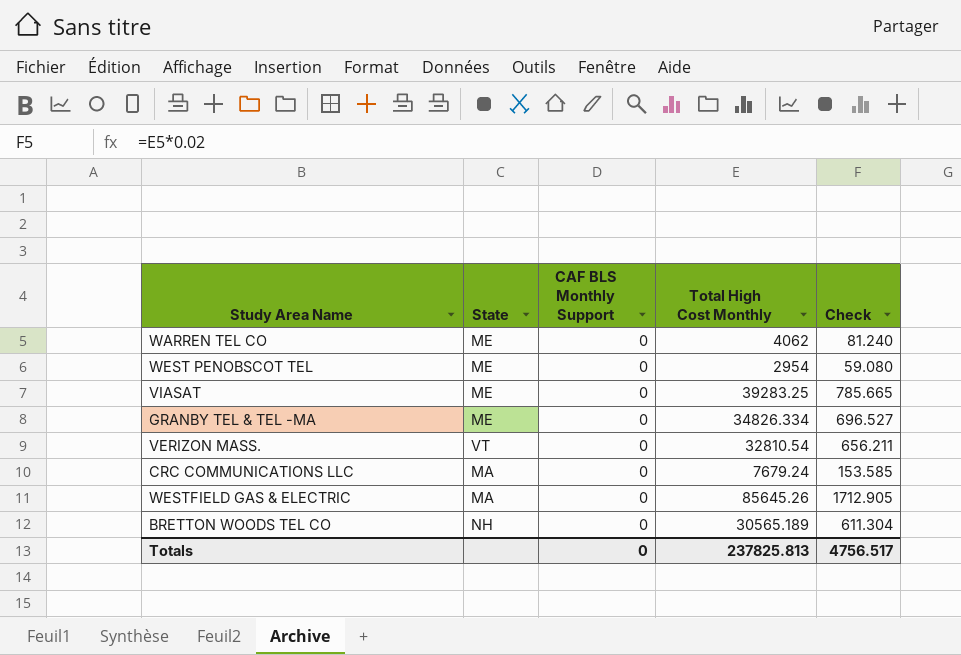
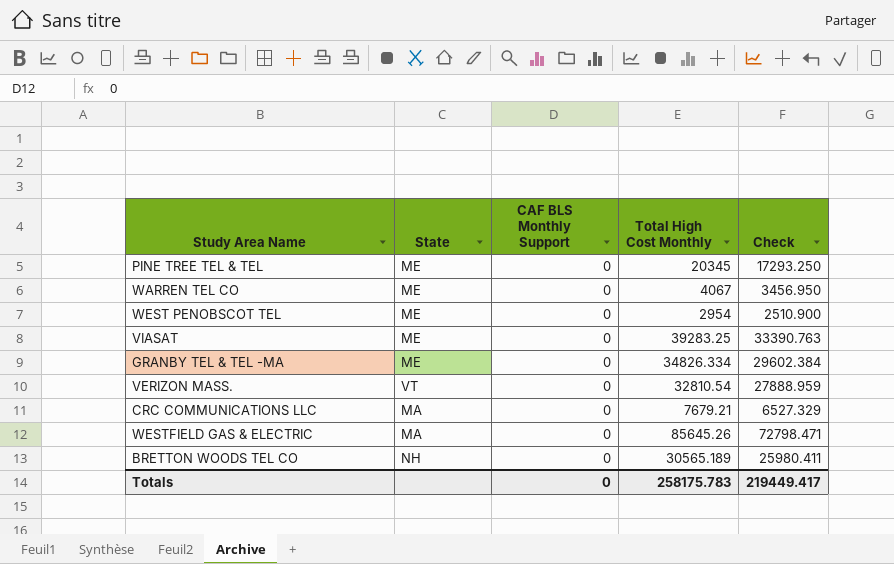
column Check | formula: [Total High Cost Monthly] * 0.02 -> [Total High Cost Monthly] * 0.85
row PINE TREE TEL & TEL: none -> ME | 0 | 20345 | 17293.250
WARREN TEL CO | Total High Cost Monthly: 4062 -> 4067
CRC COMMUNICATIONS LLC | Total High Cost Monthly: 7679.24 -> 7679.21
Totals | Total High Cost Monthly: 237825.813 -> 258175.783
Totals | Check: 4756.517 -> 219449.417

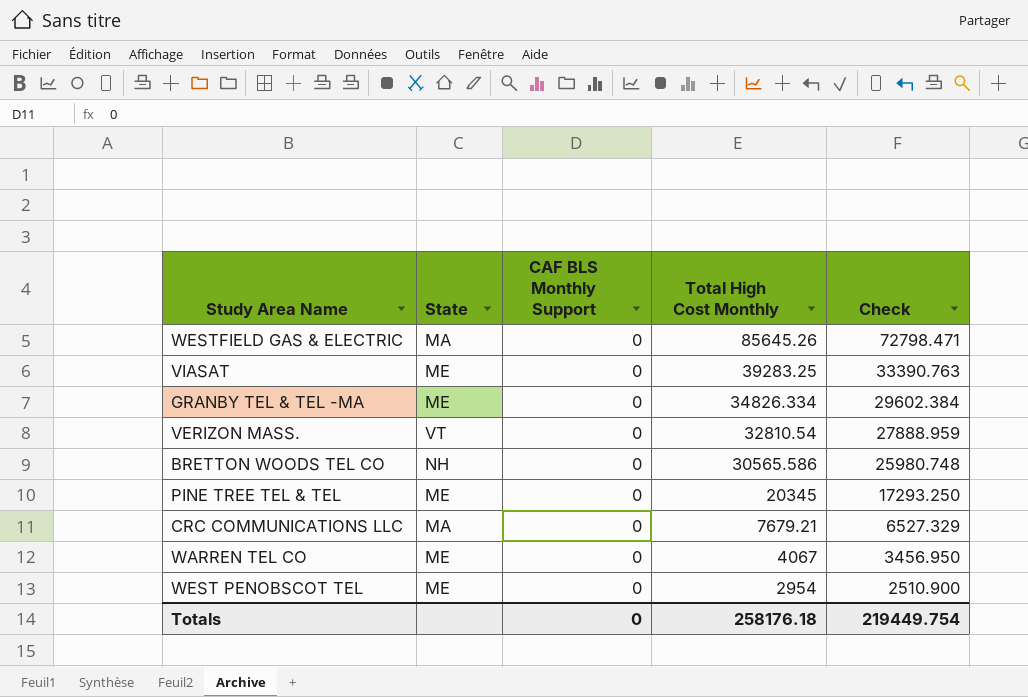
row order: none -> Total High Cost Monthly descending
BRETTON WOODS TEL CO | Total High Cost Monthly: 30565.189 -> 30565.586
BRETTON WOODS TEL CO | Check: 25980.411 -> 25980.748
Totals | Total High Cost Monthly: 258175.783 -> 258176.18
Totals | Check: 219449.417 -> 219449.754

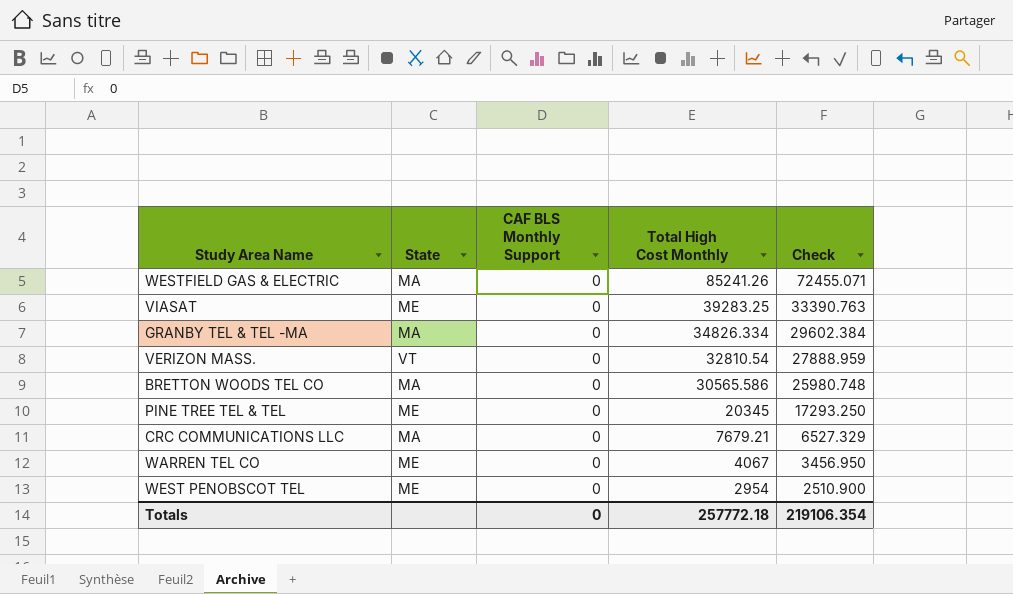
WESTFIELD GAS & ELECTRIC | Total High Cost Monthly: 85645.26 -> 85241.26
WESTFIELD GAS & ELECTRIC | Check: 72798.471 -> 72455.071
GRANBY TEL & TEL -MA | State: ME -> MA
BRETTON WOODS TEL CO | State: NH -> MA
Totals | Total High Cost Monthly: 258176.18 -> 257772.18
Totals | Check: 219449.754 -> 219106.354

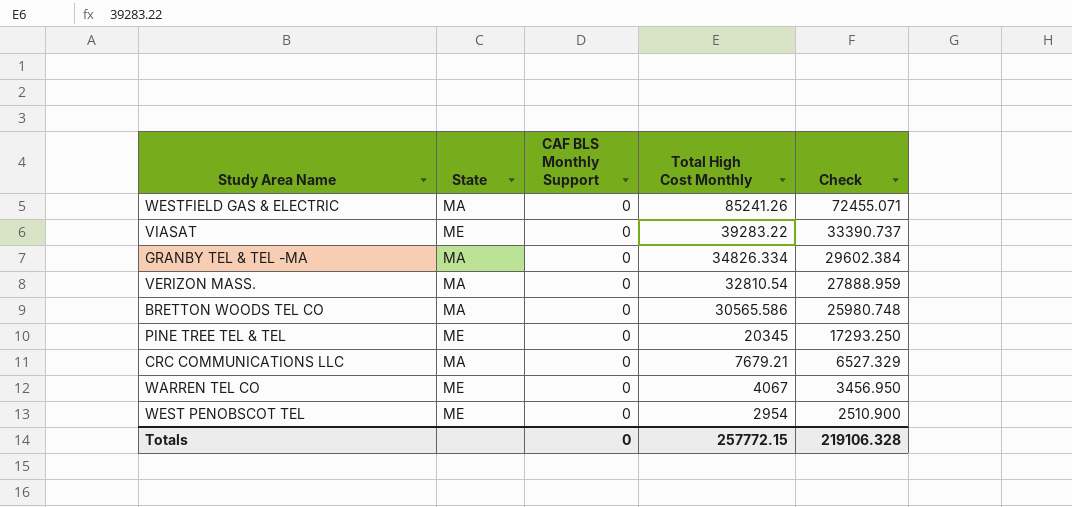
VIASAT | Total High Cost Monthly: 39283.25 -> 39283.22
VIASAT | Check: 33390.763 -> 33390.737
VERIZON MASS. | State: VT -> MA
Totals | Total High Cost Monthly: 257772.18 -> 257772.15
Totals | Check: 219106.354 -> 219106.328

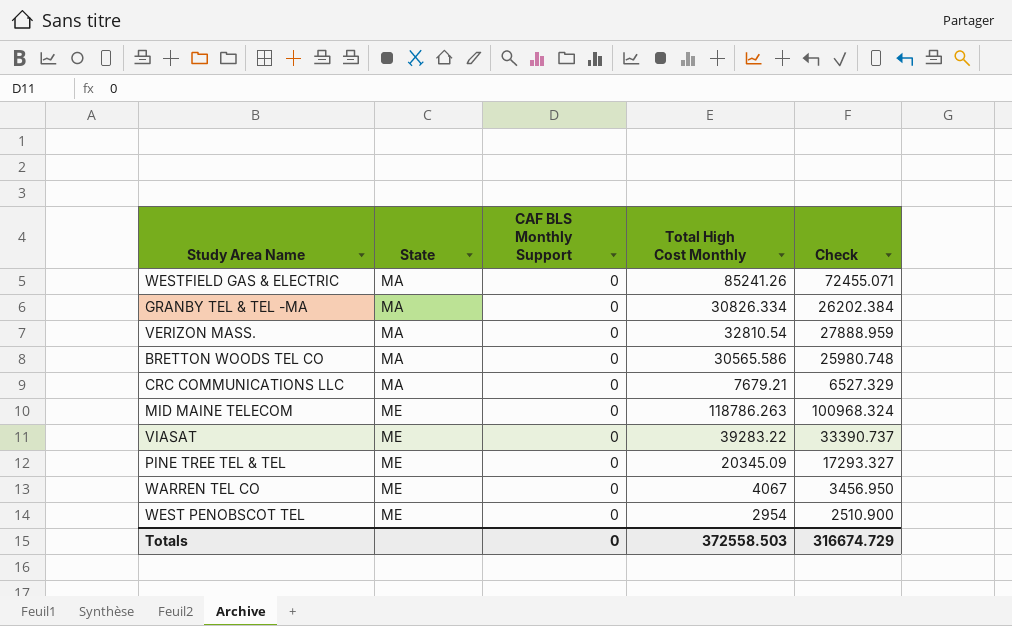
row order: Total High Cost Monthly descending -> State ascending
GRANBY TEL & TEL -MA | Total High Cost Monthly: 34826.334 -> 30826.334
GRANBY TEL & TEL -MA | Check: 29602.384 -> 26202.384
row MID MAINE TELECOM: none -> ME | 0 | 118786.263 | 100968.324
PINE TREE TEL & TEL | Total High Cost Monthly: 20345 -> 20345.09
PINE TREE TEL & TEL | Check: 17293.250 -> 17293.327
Totals | Total High Cost Monthly: 257772.15 -> 372558.503
Totals | Check: 219106.328 -> 316674.729

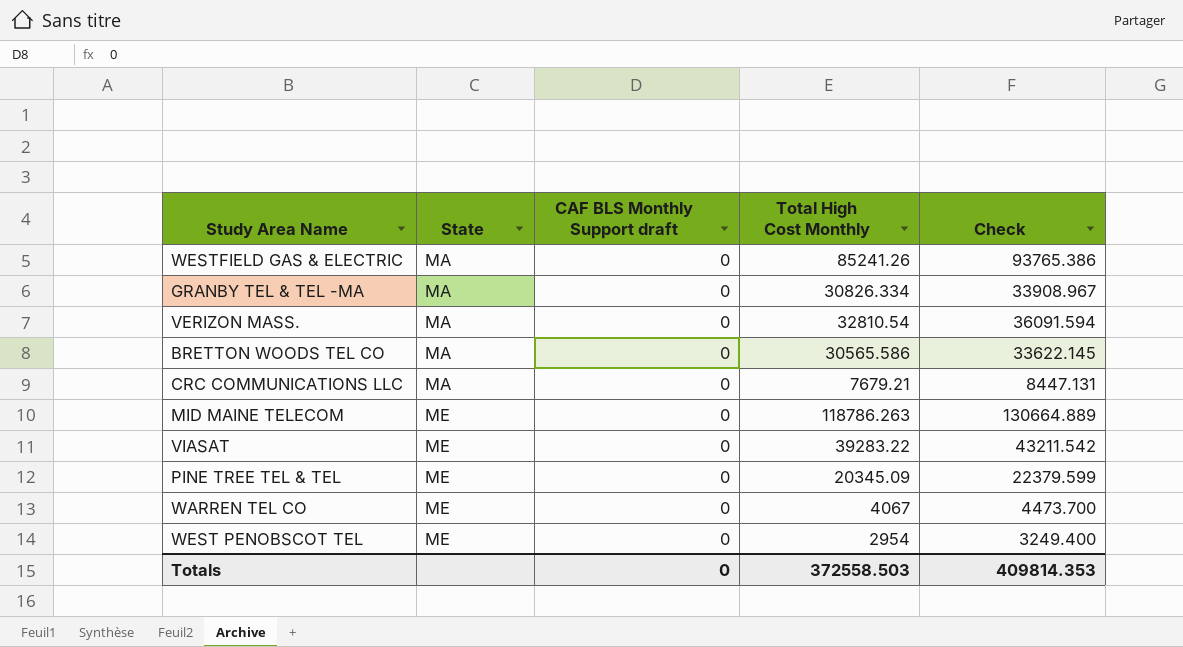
column name: CAF BLS Monthly Support -> CAF BLS Monthly Support draft
column Check | formula: [Total High Cost Monthly] * 0.85 -> [Total High Cost Monthly] * 1.1
Totals | Check: 316674.729 -> 409814.353

